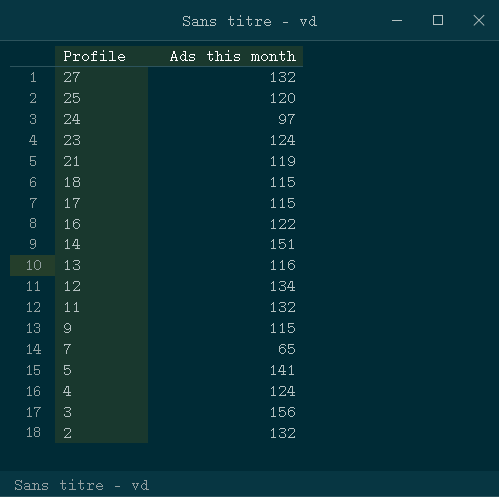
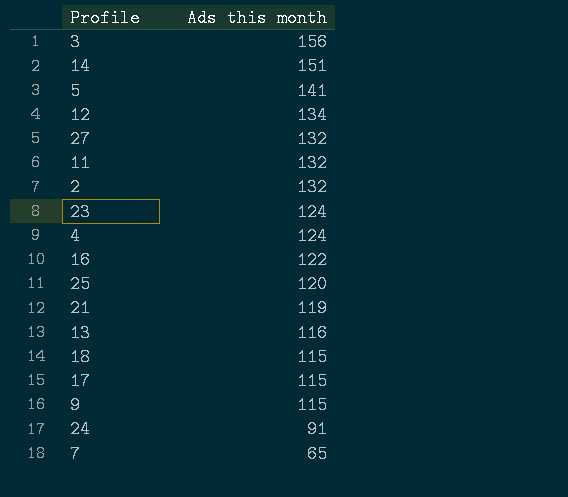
row order: Profile descending -> Ads this month descending
24 | Ads this month: 97 -> 91

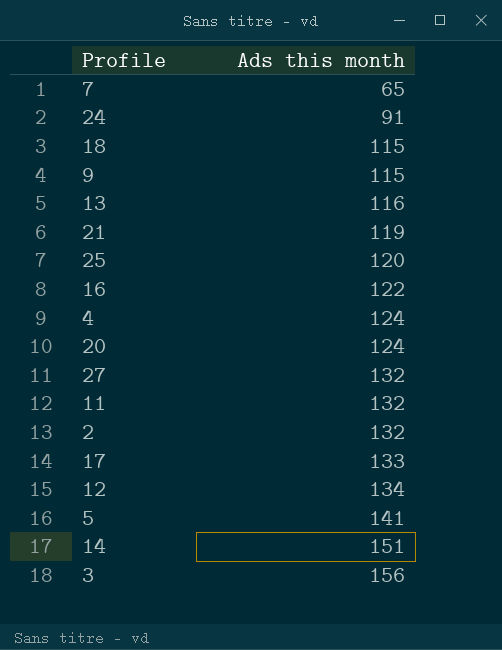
row order: Ads this month descending -> Ads this month ascending
row 23: 124 -> none
row 20: none -> 124
17 | Ads this month: 115 -> 133

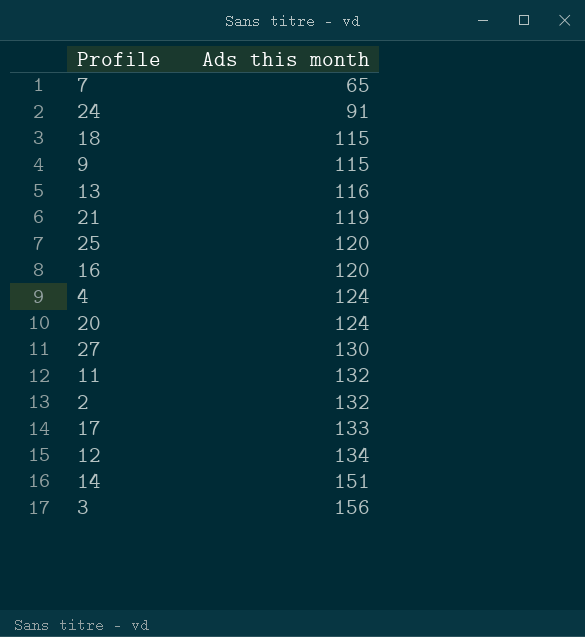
row 5: 141 -> none
16 | Ads this month: 122 -> 120
27 | Ads this month: 132 -> 130

